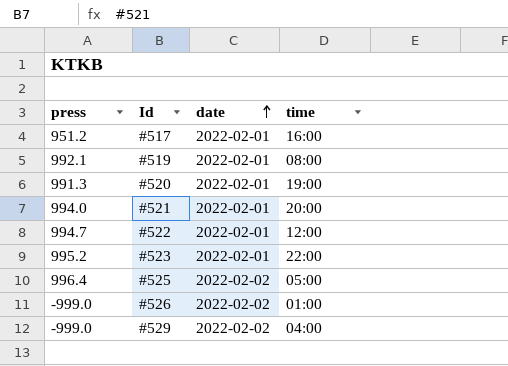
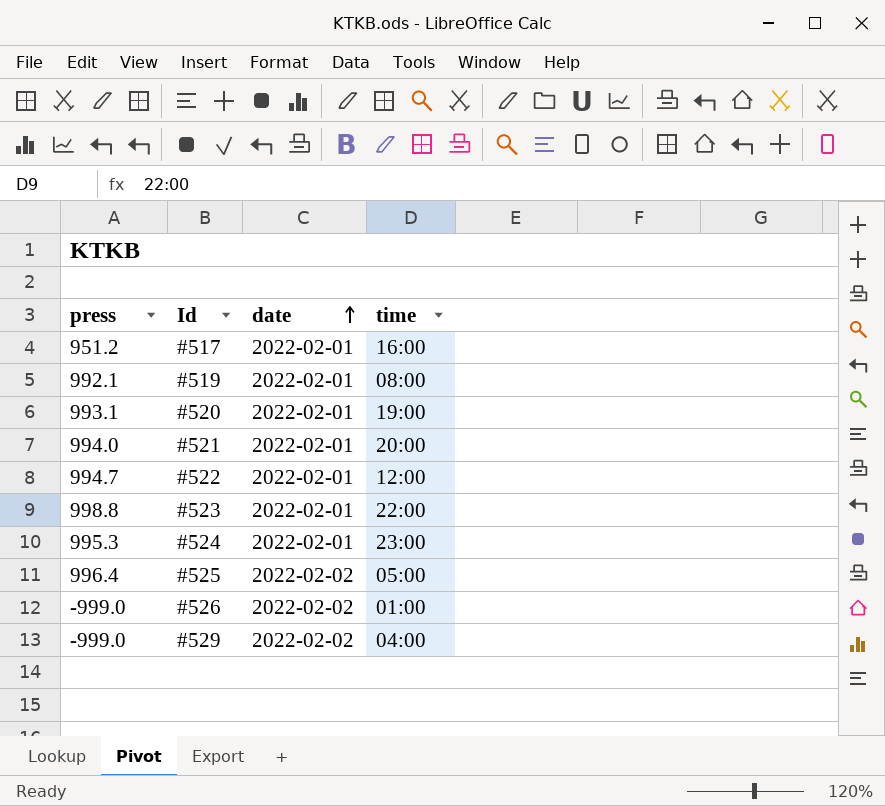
#520 | press: 991.3 -> 993.1
#523 | press: 995.2 -> 998.8
row #524: none -> 995.3 | 2022-02-01 | 23:00

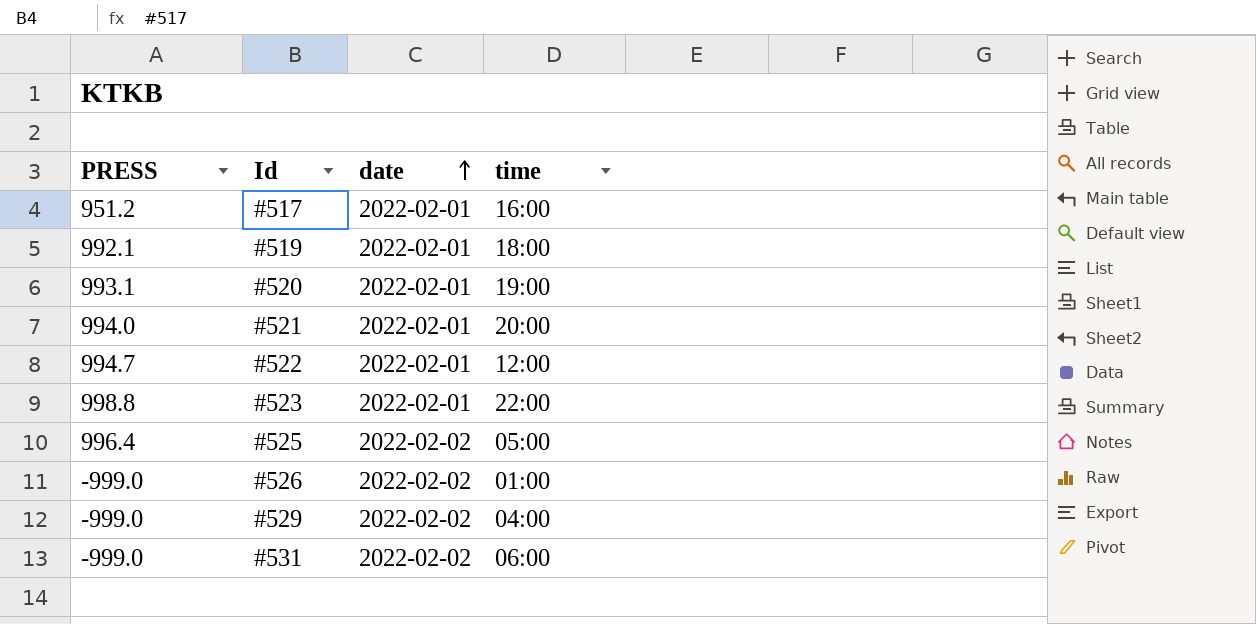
column name: press -> PRESS
row #524: 995.3 | 2022-02-01 | 23:00 -> none
#519 | time: 08:00 -> 18:00
row #531: none -> -999.0 | 2022-02-02 | 06:00

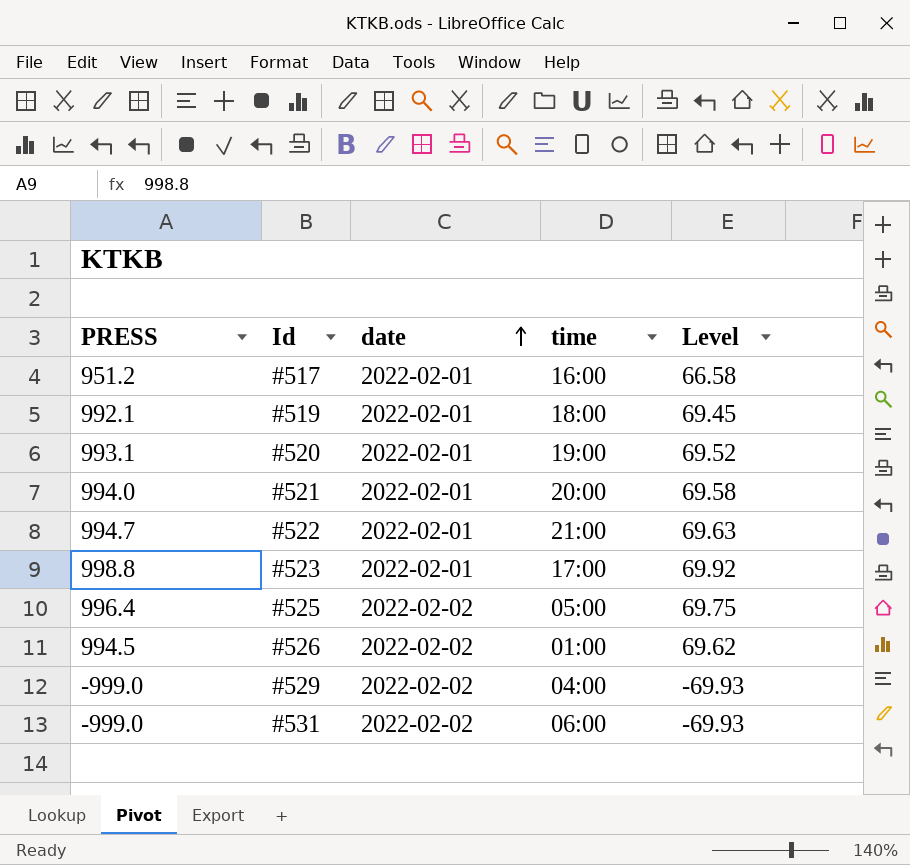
column Level | formula: none -> [PRESS] * 0.07
#522 | time: 12:00 -> 21:00
#523 | time: 22:00 -> 17:00
#526 | PRESS: -999.0 -> 994.5

